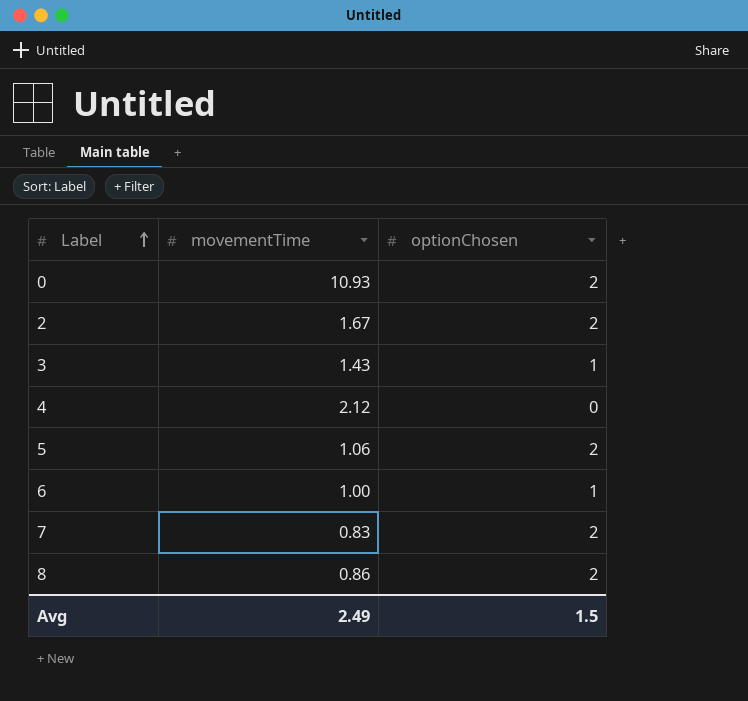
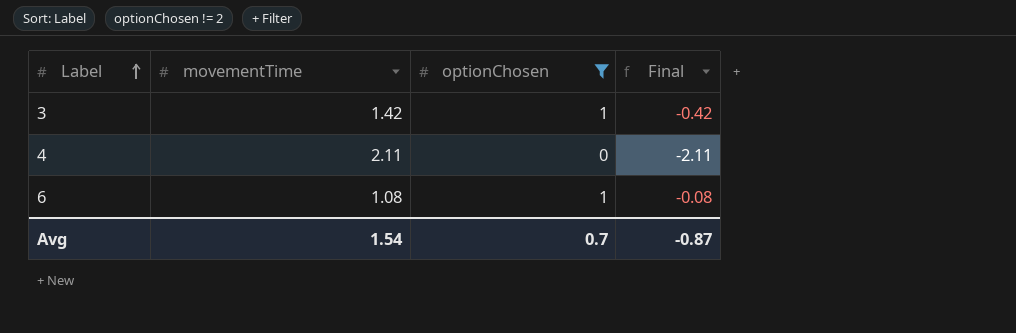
filter: none -> optionChosen != 2
column Final | formula: none -> [optionChosen] - [movementTime]
3 | movementTime: 1.43 -> 1.42
4 | movementTime: 2.12 -> 2.11
6 | movementTime: 1.00 -> 1.08
Avg | movementTime: 2.49 -> 1.54
Avg | optionChosen: 1.5 -> 0.7

